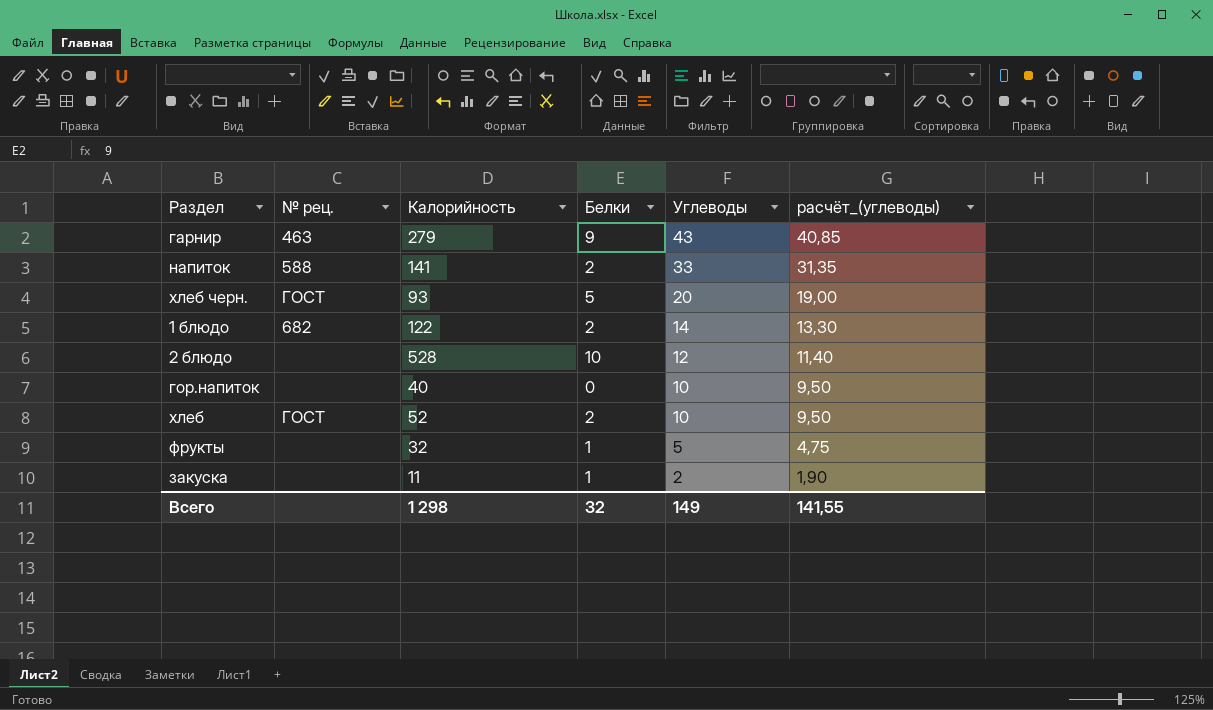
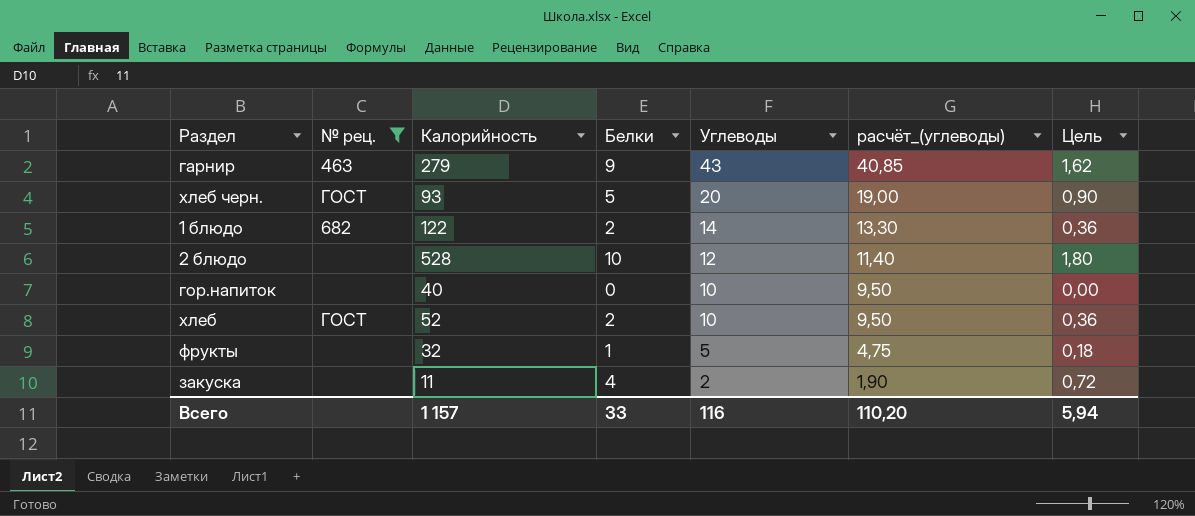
filter: none -> № рец. != 588
column Цель | formula: none -> [Белки] * 0,18
закуска | Белки: 1 -> 4
Всего | Калорийность: 1 298 -> 1 157
Всего | Белки: 32 -> 33
Всего | Углеводы: 149 -> 116
Всего | расчёт_(углеводы): 141,55 -> 110,20

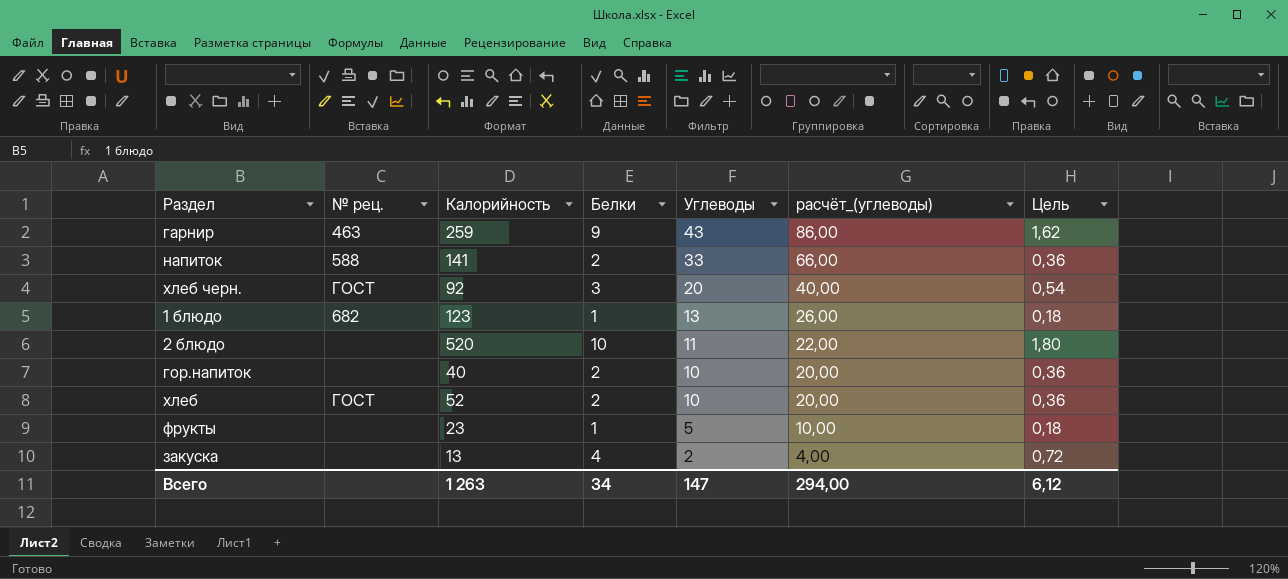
filter: № рец. != 588 -> none
column расчёт_(углеводы) | formula: [Углеводы] * 0,95 -> [Углеводы] * 2
гарнир | Калорийность: 279 -> 259
хлеб черн. | Калорийность: 93 -> 92
хлеб черн. | Белки: 5 -> 3
хлеб черн. | Цель: 0,90 -> 0,54
1 блюдо | Калорийность: 122 -> 123
1 блюдо | Белки: 2 -> 1
1 блюдо | Углеводы: 14 -> 13
1 блюдо | Цель: 0,36 -> 0,18
2 блюдо | Калорийность: 528 -> 520
2 блюдо | Углеводы: 12 -> 11
гор.напиток | Белки: 0 -> 2
гор.напиток | Цель: 0,00 -> 0,36
фрукты | Калорийность: 32 -> 23
закуска | Калорийность: 11 -> 13
Всего | Калорийность: 1 157 -> 1 263
Всего | Белки: 33 -> 34
Всего | Углеводы: 116 -> 147
Всего | расчёт_(углеводы): 110,20 -> 294,00
Всего | Цель: 5,94 -> 6,12

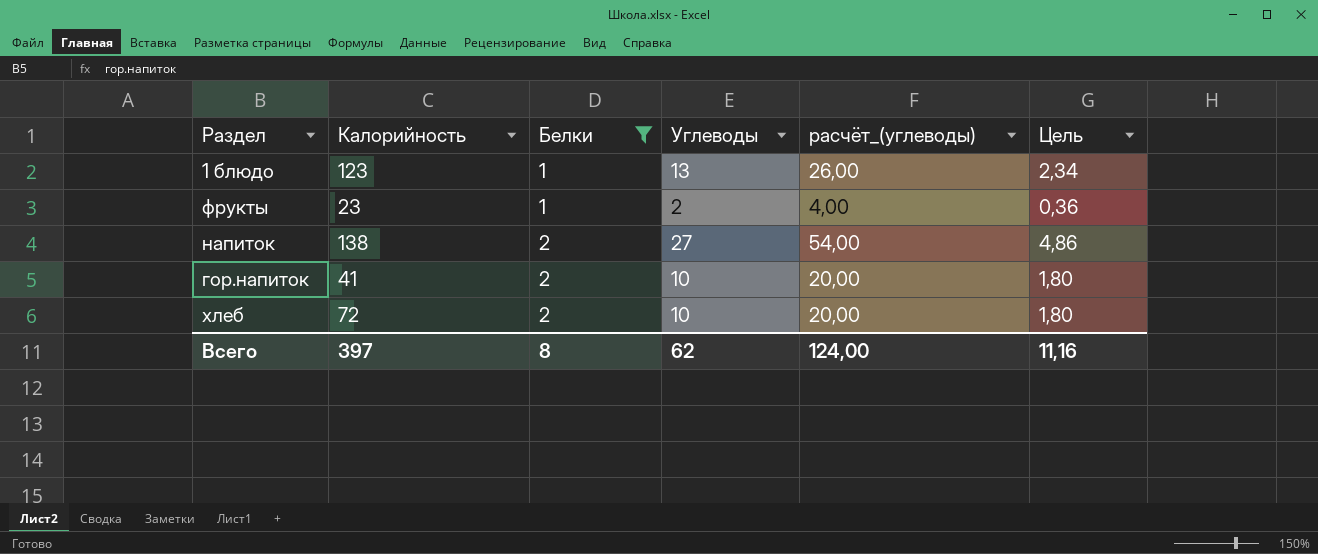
filter: none -> Белки <= 2
row order: Углеводы descending -> Белки ascending
column № рец. | position: 2 -> none
column Цель | formula: [Белки] * 0,18 -> [Углеводы] * 0,18
фрукты | Углеводы: 5 -> 2
фрукты | расчёт_(углеводы): 10,00 -> 4,00
напиток | Калорийность: 141 -> 138
напиток | Углеводы: 33 -> 27
напиток | расчёт_(углеводы): 66,00 -> 54,00
гор.напиток | Калорийность: 40 -> 41
хлеб | Калорийность: 52 -> 72
Всего | Калорийность: 1 263 -> 397
Всего | Белки: 34 -> 8
Всего | Углеводы: 147 -> 62
Всего | расчёт_(углеводы): 294,00 -> 124,00
Всего | Цель: 6,12 -> 11,16

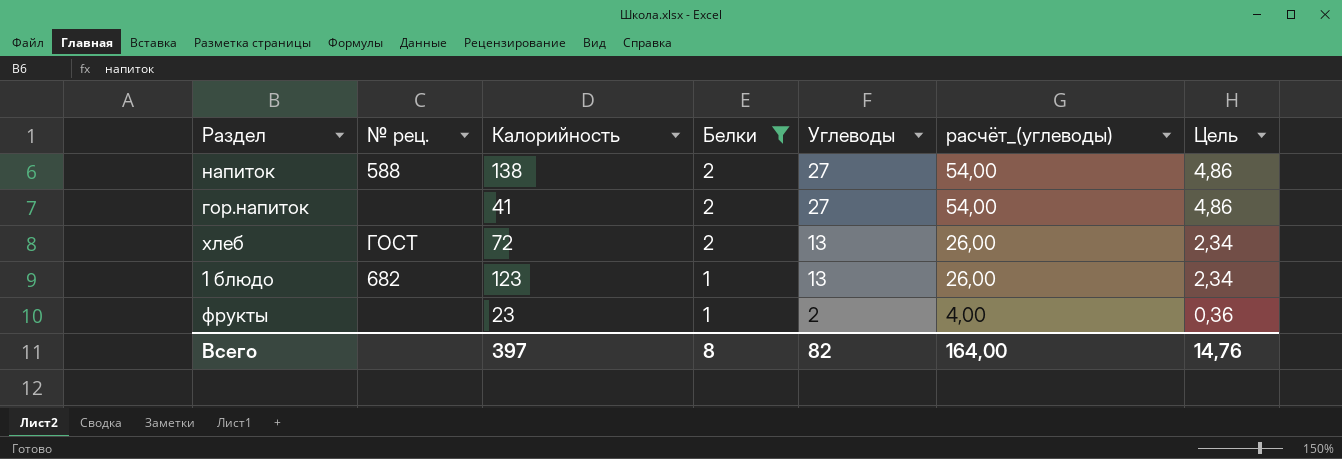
row order: Белки ascending -> Белки descending
column № рец. | position: none -> 2
гор.напиток | Углеводы: 10 -> 27
гор.напиток | расчёт_(углеводы): 20,00 -> 54,00
гор.напиток | Цель: 1,80 -> 4,86
хлеб | Углеводы: 10 -> 13
хлеб | расчёт_(углеводы): 20,00 -> 26,00
хлеб | Цель: 1,80 -> 2,34
Всего | Углеводы: 62 -> 82
Всего | расчёт_(углеводы): 124,00 -> 164,00
Всего | Цель: 11,16 -> 14,76

